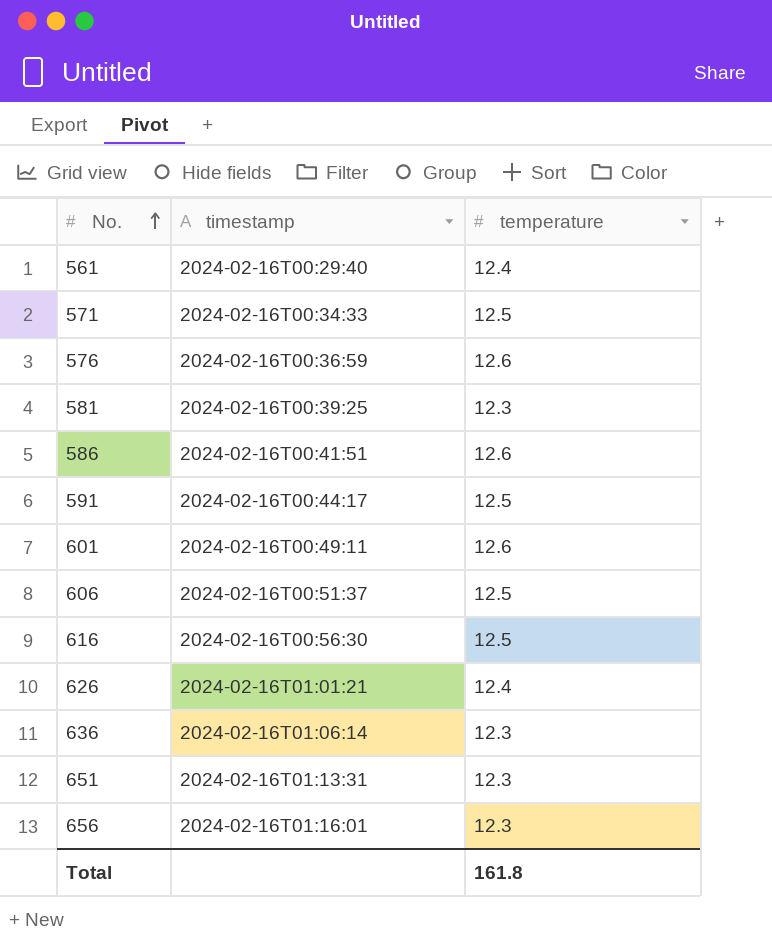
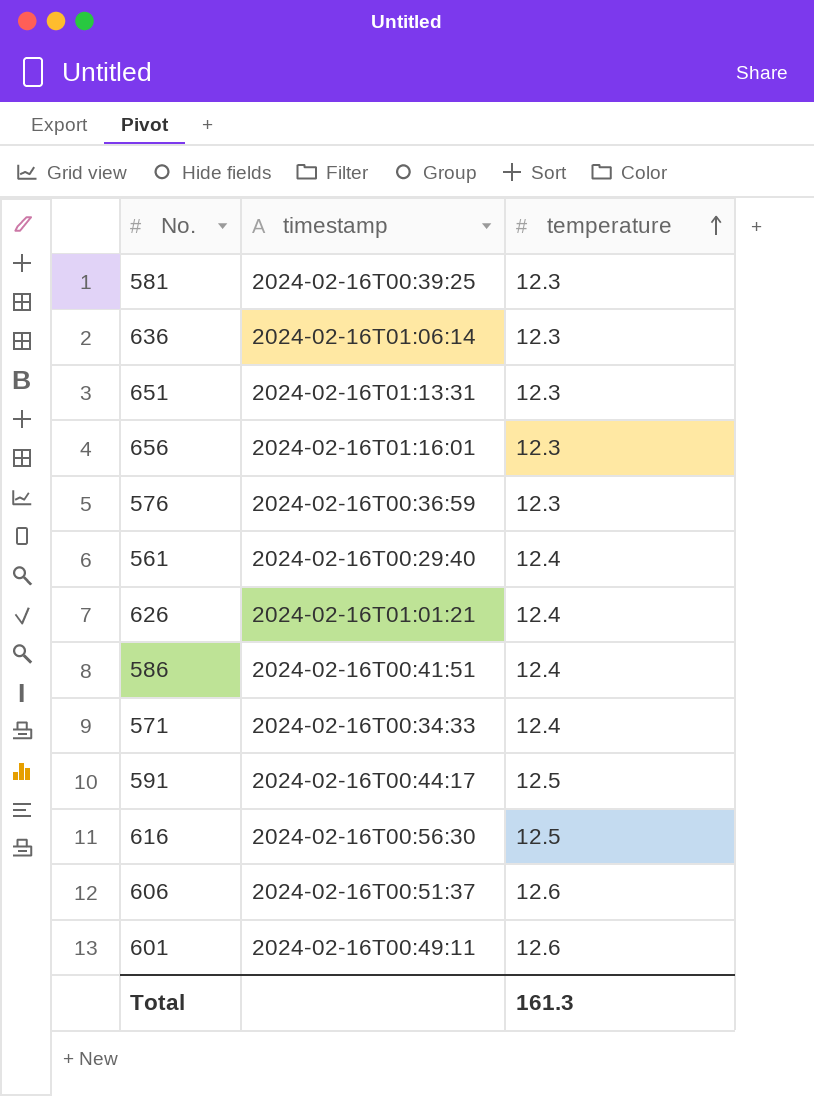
row order: No. ascending -> temperature ascending
576 | temperature: 12.6 -> 12.3
586 | temperature: 12.6 -> 12.4
571 | temperature: 12.5 -> 12.4
606 | temperature: 12.5 -> 12.6
Total | temperature: 161.8 -> 161.3

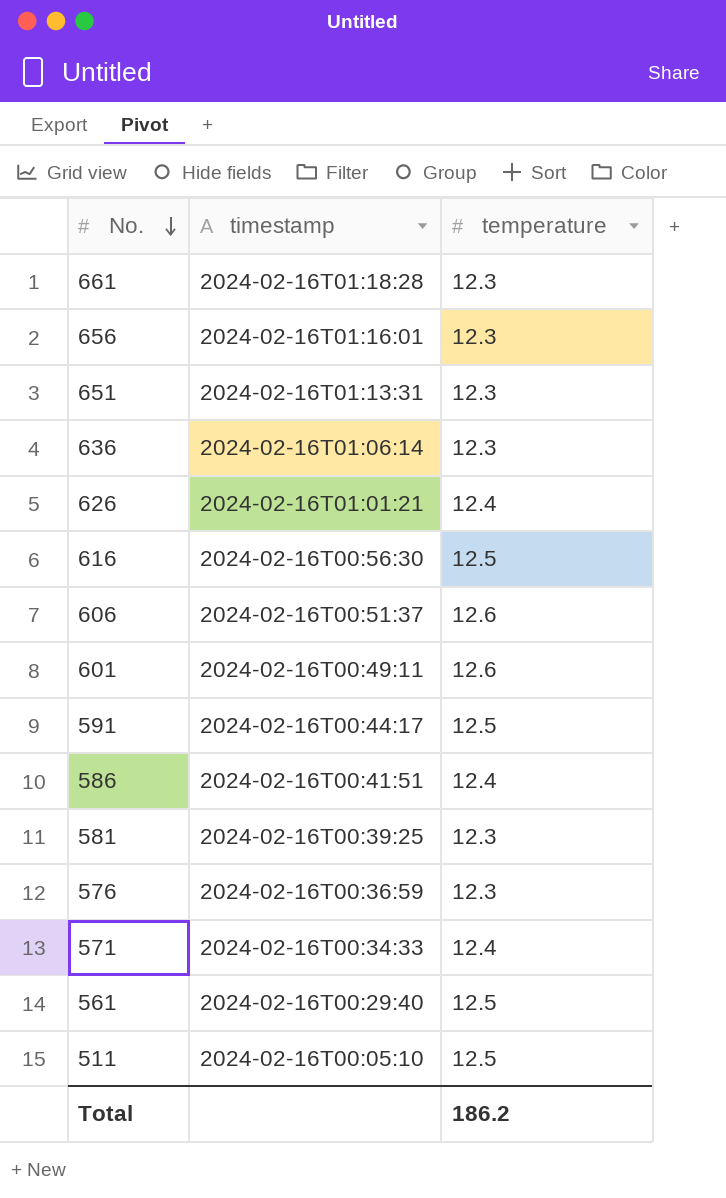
row order: temperature ascending -> No. descending
row 661: none -> 2024-02-16T01:18:28 | 12.3
561 | temperature: 12.4 -> 12.5
row 511: none -> 2024-02-16T00:05:10 | 12.5
Total | temperature: 161.3 -> 186.2

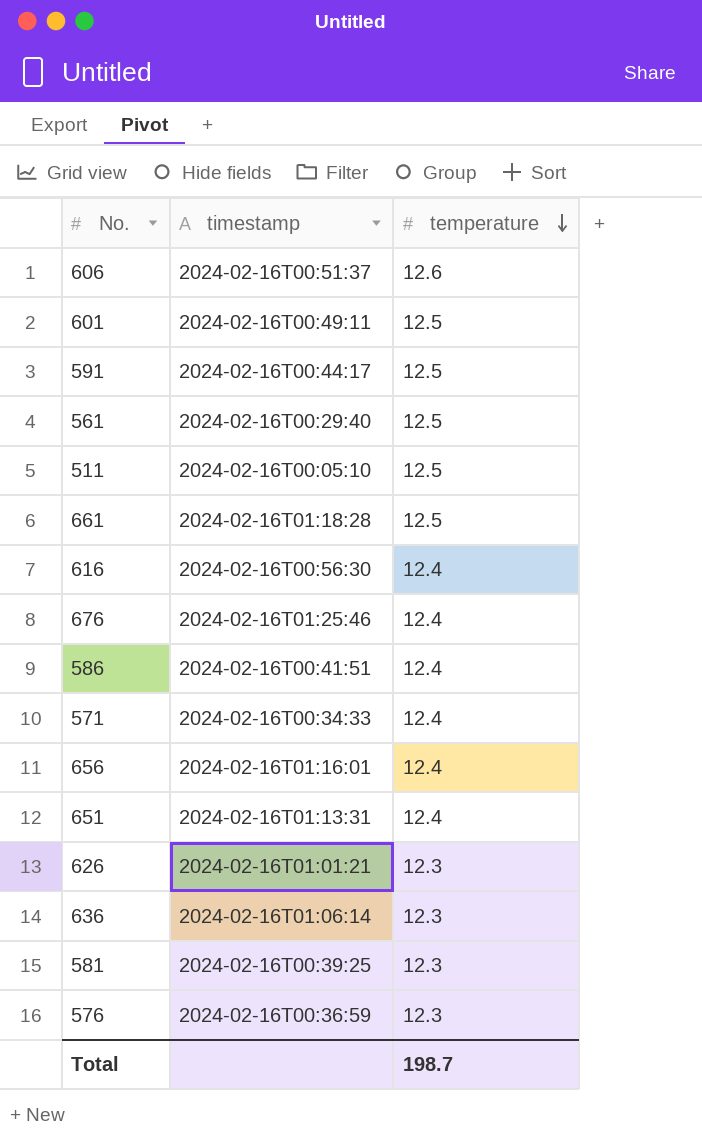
row order: No. descending -> temperature descending
601 | temperature: 12.6 -> 12.5
661 | temperature: 12.3 -> 12.5
616 | temperature: 12.5 -> 12.4
row 676: none -> 2024-02-16T01:25:46 | 12.4
656 | temperature: 12.3 -> 12.4
651 | temperature: 12.3 -> 12.4
626 | temperature: 12.4 -> 12.3
Total | temperature: 186.2 -> 198.7

